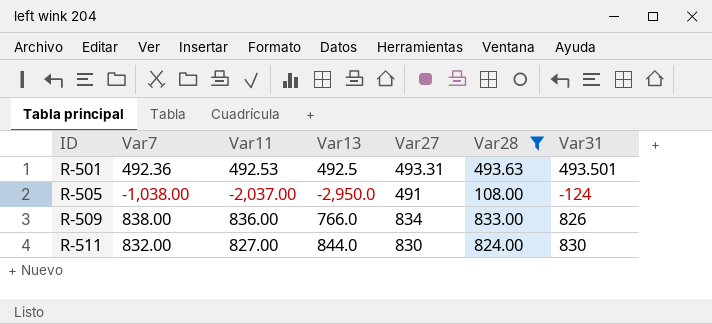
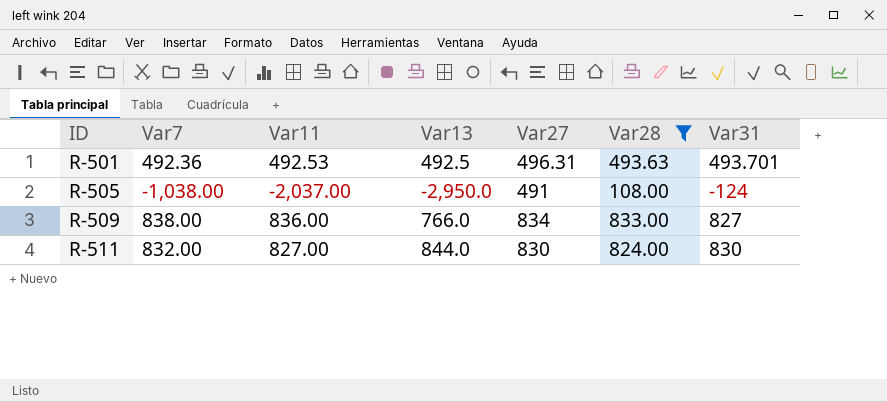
R-501 | Var27: 493.31 -> 496.31
R-501 | Var31: 493.501 -> 493.701
R-509 | Var31: 826 -> 827

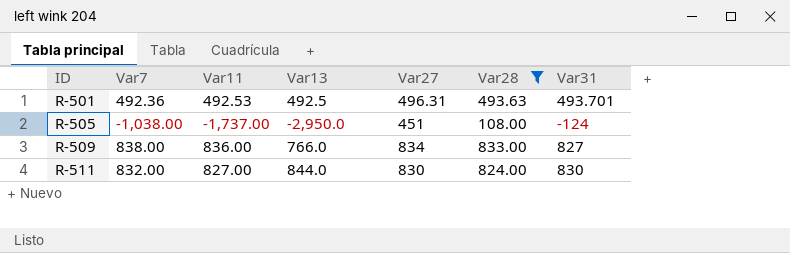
R-505 | Var11: -2,037.00 -> -1,737.00
R-505 | Var27: 491 -> 451

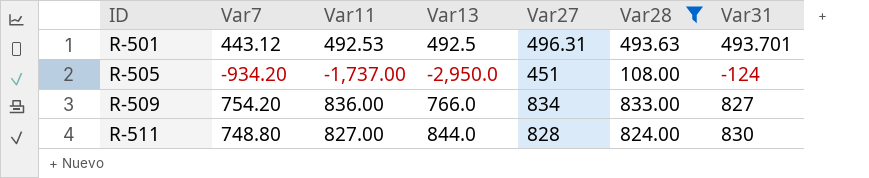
R-501 | Var7: 492.36 -> 443.12
R-505 | Var7: -1,038.00 -> -934.20
R-509 | Var7: 838.00 -> 754.20
R-511 | Var7: 832.00 -> 748.80
R-511 | Var27: 830 -> 828

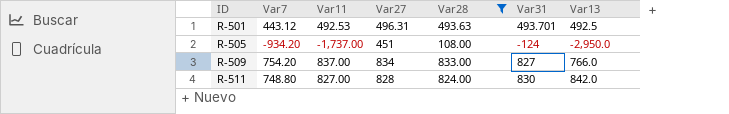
column Var13 | position: 4 -> 7
R-509 | Var11: 836.00 -> 837.00
R-511 | Var13: 844.0 -> 842.0

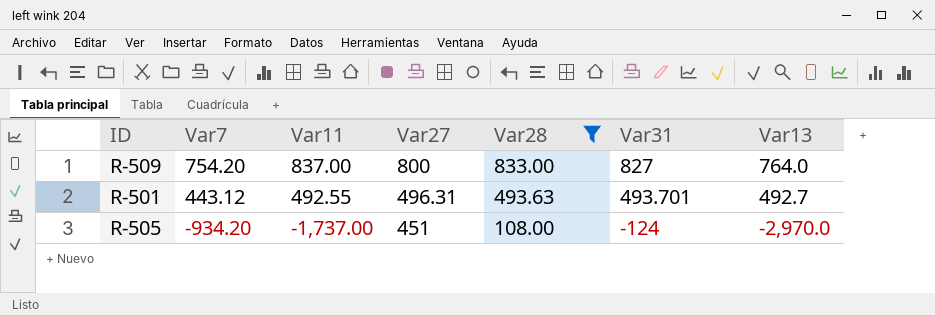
row order: ID ascending -> Var7 descending
row R-511: 748.80 | 827.00 | 828 | 824.00 | 830 | 842.0 -> none
R-509 | Var27: 834 -> 800
R-509 | Var13: 766.0 -> 764.0
R-501 | Var11: 492.53 -> 492.55
R-501 | Var13: 492.5 -> 492.7
R-505 | Var13: -2,950.0 -> -2,970.0

